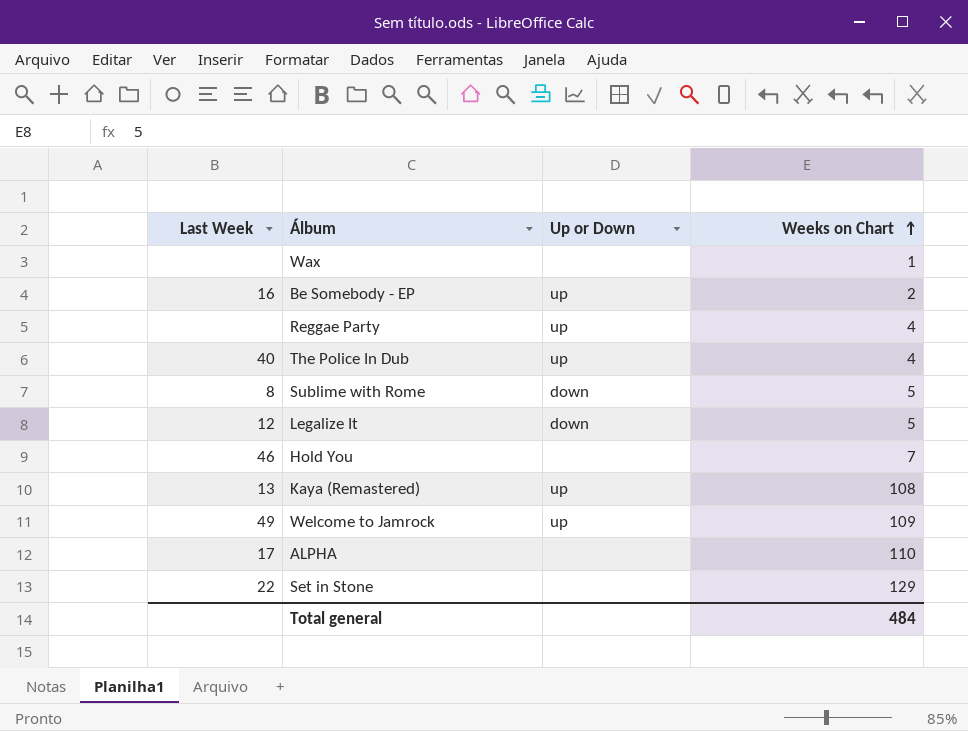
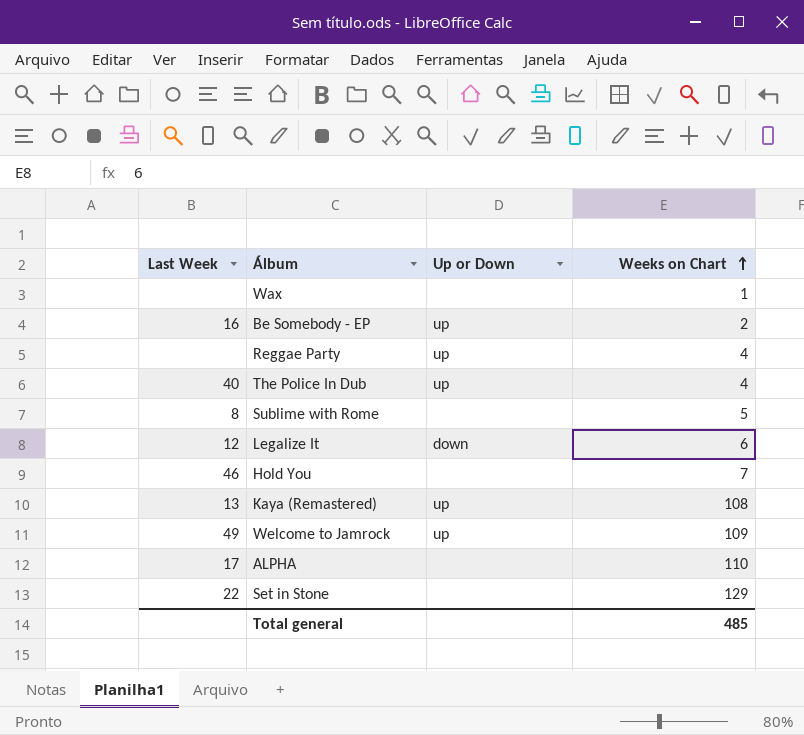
Sublime with Rome | Up or Down: down -> none
Legalize It | Weeks on Chart: 5 -> 6
Total general | Weeks on Chart: 484 -> 485

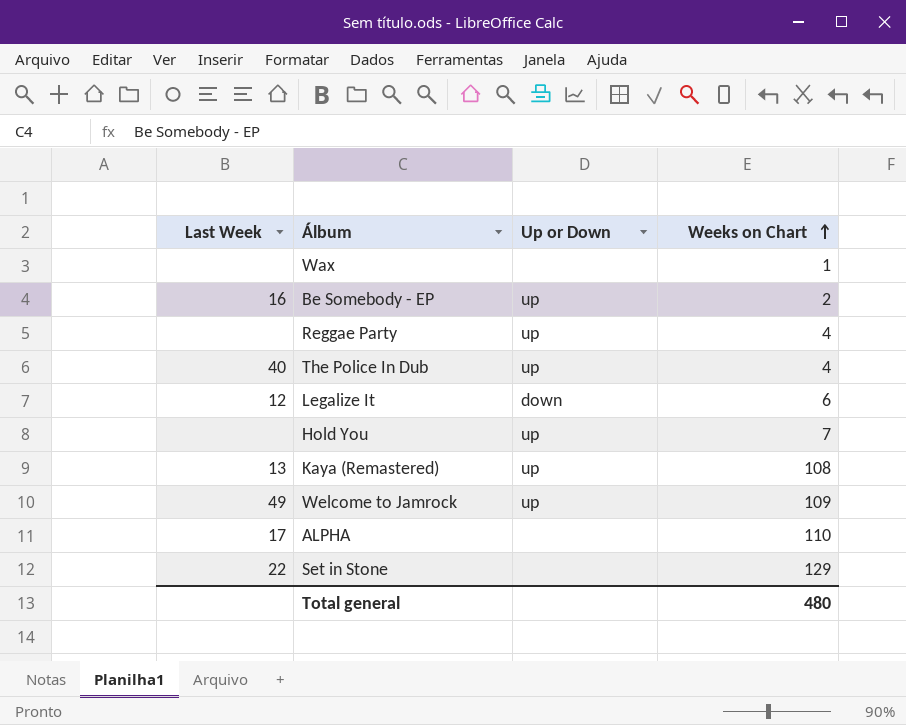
row Sublime with Rome: 8 | none | 5 -> none
Hold You | Last Week: 46 -> none
Hold You | Up or Down: none -> up
Total general | Weeks on Chart: 485 -> 480

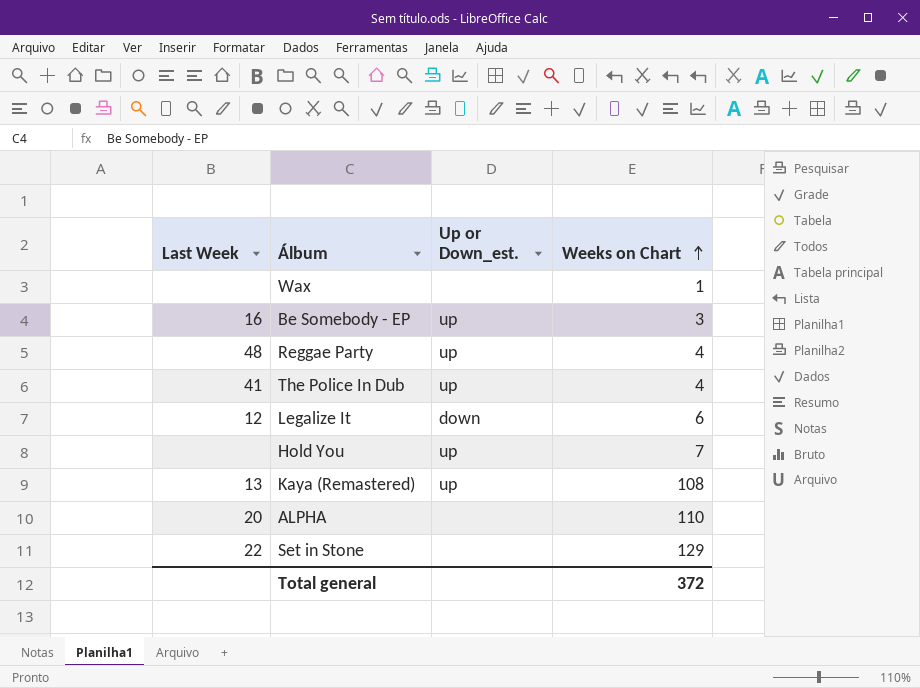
column name: Up or Down -> Up or Down_est.
row Welcome to Jamrock: 49 | up | 109 -> none
Be Somebody - EP | Weeks on Chart: 2 -> 3
Reggae Party | Last Week: none -> 48
The Police In Dub | Last Week: 40 -> 41
ALPHA | Last Week: 17 -> 20
Total general | Weeks on Chart: 480 -> 372

